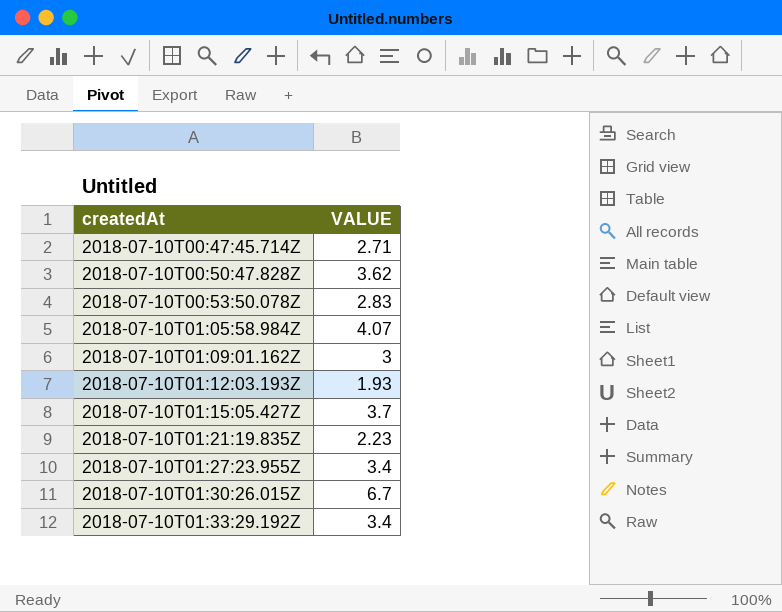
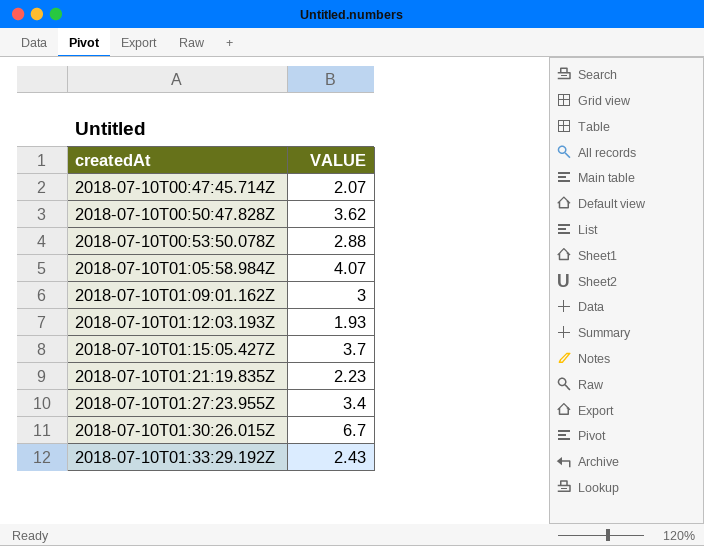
2018-07-10T00:47:45.714Z | VALUE: 2.71 -> 2.07
2018-07-10T00:53:50.078Z | VALUE: 2.83 -> 2.88
2018-07-10T01:33:29.192Z | VALUE: 3.4 -> 2.43

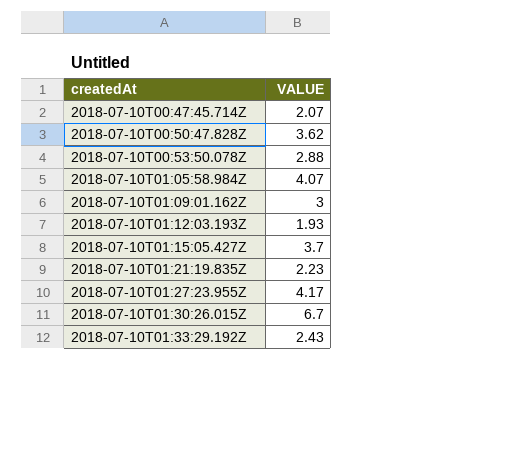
2018-07-10T01:27:23.955Z | VALUE: 3.4 -> 4.17

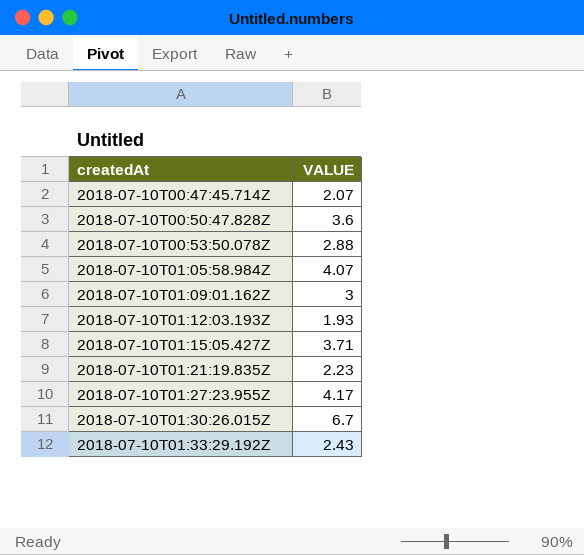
2018-07-10T00:50:47.828Z | VALUE: 3.62 -> 3.6
2018-07-10T01:15:05.427Z | VALUE: 3.7 -> 3.71

